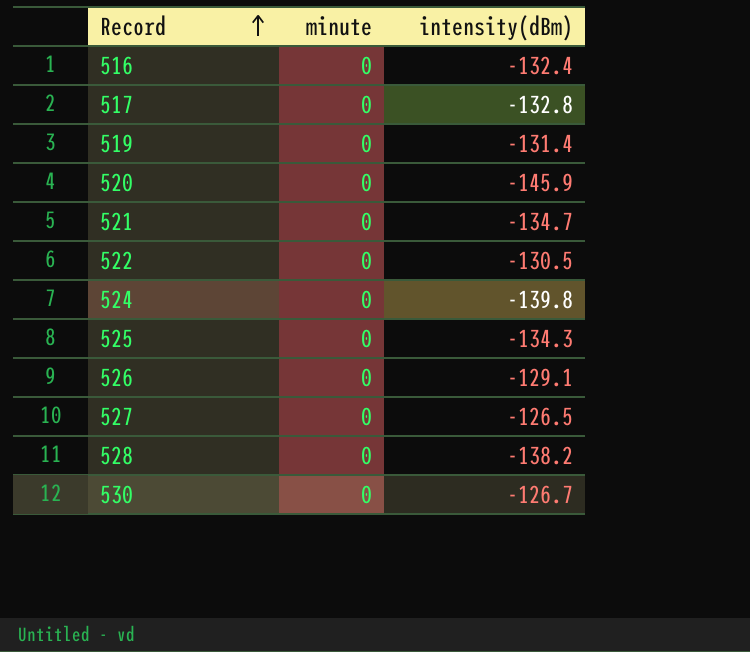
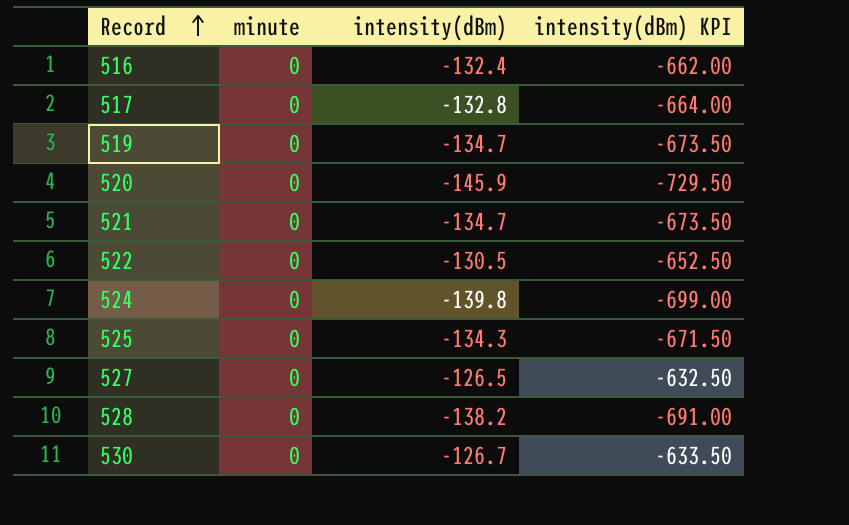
column intensity(dBm) KPI | formula: none -> [intensity(dBm)] * 5
row 526: 0 | -129.1 -> none
519 | intensity(dBm): -131.4 -> -134.7

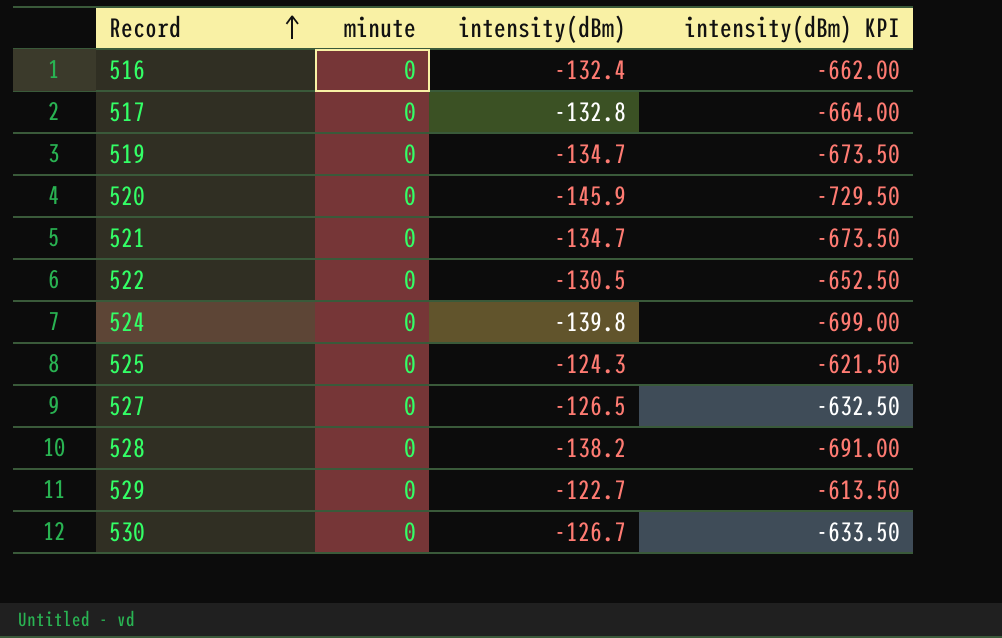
525 | intensity(dBm): -134.3 -> -124.3
525 | intensity(dBm) KPI: -671.50 -> -621.50
row 529: none -> 0 | -122.7 | -613.50

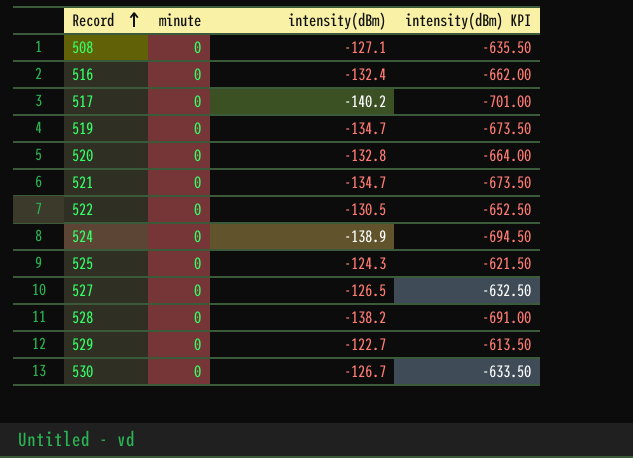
row 508: none -> 0 | -127.1 | -635.50
517 | intensity(dBm): -132.8 -> -140.2
517 | intensity(dBm) KPI: -664.00 -> -701.00
520 | intensity(dBm): -145.9 -> -132.8
520 | intensity(dBm) KPI: -729.50 -> -664.00
524 | intensity(dBm): -139.8 -> -138.9
524 | intensity(dBm) KPI: -699.00 -> -694.50

